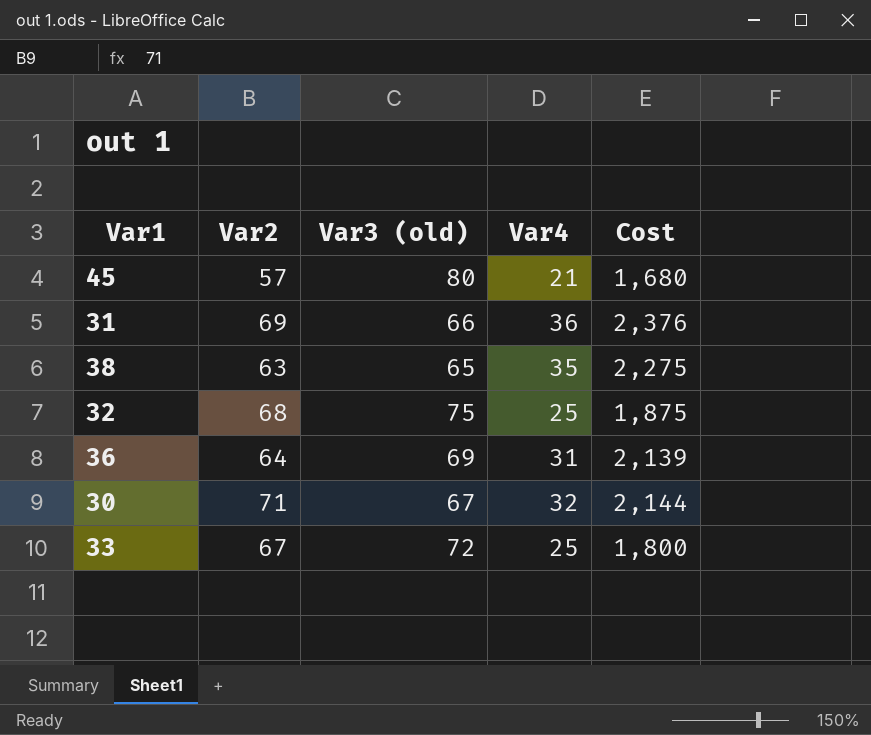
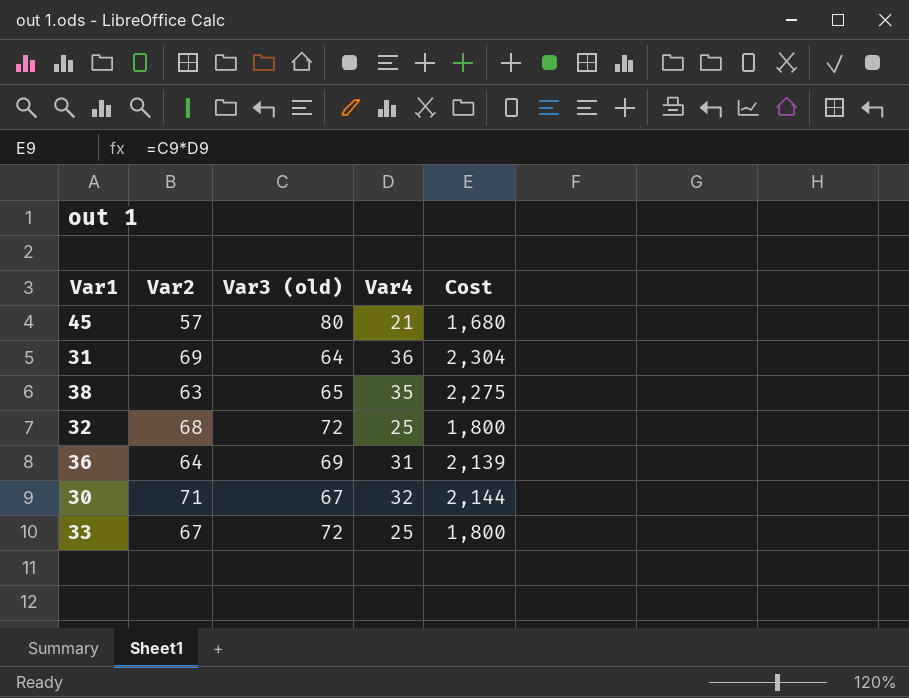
31 | Var3 (old): 66 -> 64
31 | Cost: 2,376 -> 2,304
32 | Var3 (old): 75 -> 72
32 | Cost: 1,875 -> 1,800

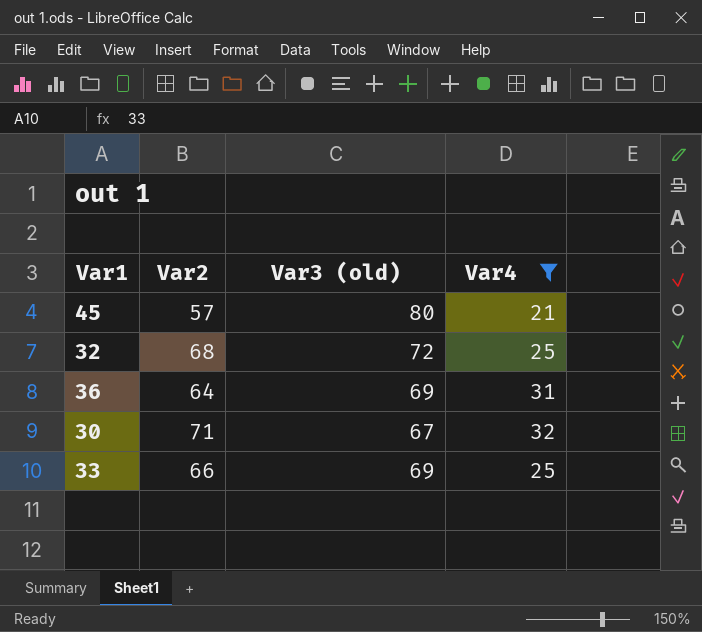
filter: none -> Var4 <= 32
column Cost | formula: [Var3 (old)] * [Var4] -> none
33 | Var2: 67 -> 66
33 | Var3 (old): 72 -> 69

